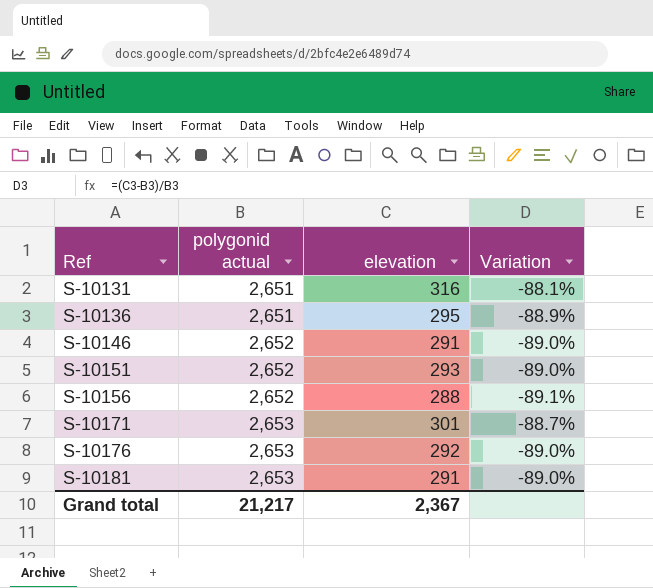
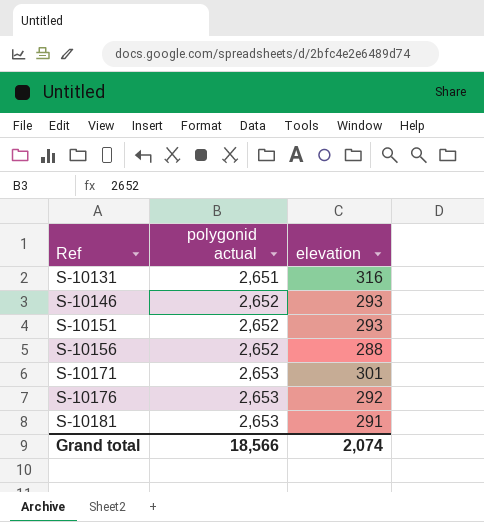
column Variation | formula: ([elevation] - [polygonid actual]) / [polygonid actual] -> none
row S-10136: 2,651 | 295 | -88.9% -> none
S-10146 | elevation: 291 -> 293
Grand total | polygonid actual: 21,217 -> 18,566
Grand total | elevation: 2,367 -> 2,074

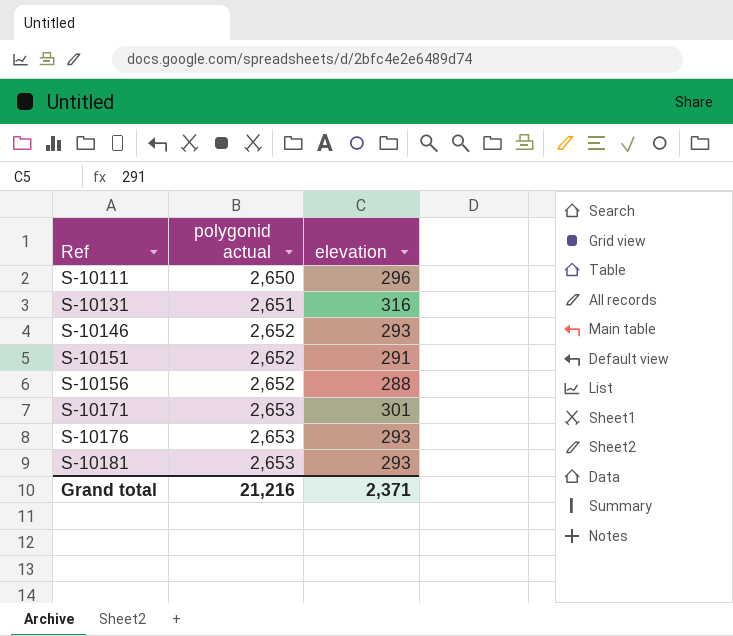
row S-10111: none -> 2,650 | 296
S-10151 | elevation: 293 -> 291
S-10176 | elevation: 292 -> 293
S-10181 | elevation: 291 -> 293
Grand total | polygonid actual: 18,566 -> 21,216
Grand total | elevation: 2,074 -> 2,371

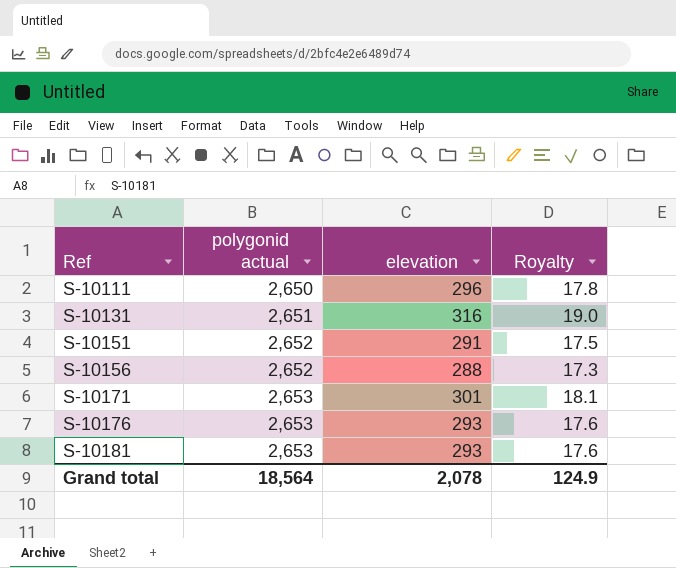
column Royalty | formula: none -> [elevation] * 0.06
row S-10146: 2,652 | 293 -> none
Grand total | polygonid actual: 21,216 -> 18,564
Grand total | elevation: 2,371 -> 2,078

